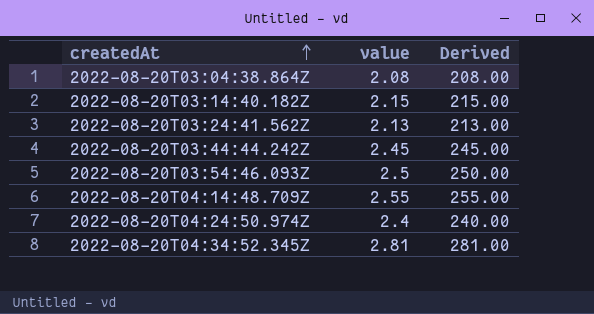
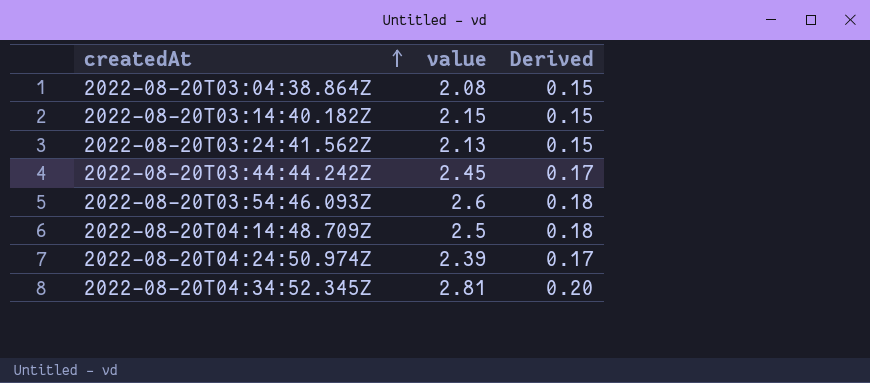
column Derived | formula: [value] * 100 -> [value] * 0.07
2022-08-20T03:54:46.093Z | value: 2.5 -> 2.6
2022-08-20T04:14:48.709Z | value: 2.55 -> 2.5
2022-08-20T04:24:50.974Z | value: 2.4 -> 2.39

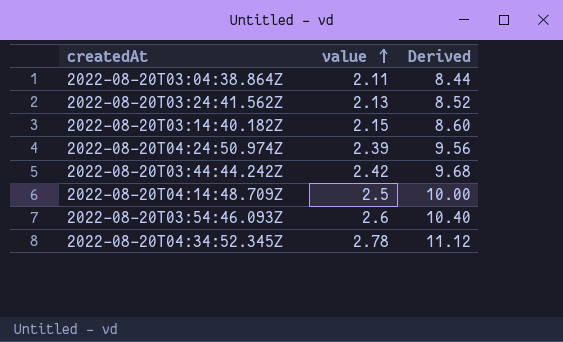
row order: createdAt ascending -> value ascending
column Derived | formula: [value] * 0.07 -> [value] * 4
2022-08-20T03:04:38.864Z | value: 2.08 -> 2.11
2022-08-20T03:44:44.242Z | value: 2.45 -> 2.42
2022-08-20T04:34:52.345Z | value: 2.81 -> 2.78

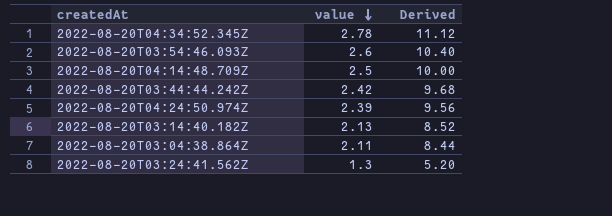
row order: value ascending -> value descending
2022-08-20T03:14:40.182Z | value: 2.15 -> 2.13
2022-08-20T03:14:40.182Z | Derived: 8.60 -> 8.52
2022-08-20T03:24:41.562Z | value: 2.13 -> 1.3
2022-08-20T03:24:41.562Z | Derived: 8.52 -> 5.20

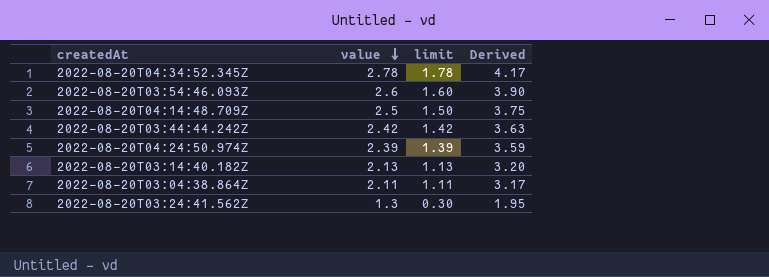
column limit | formula: none -> [value] - 1
column Derived | formula: [value] * 4 -> [value] * 1.5

